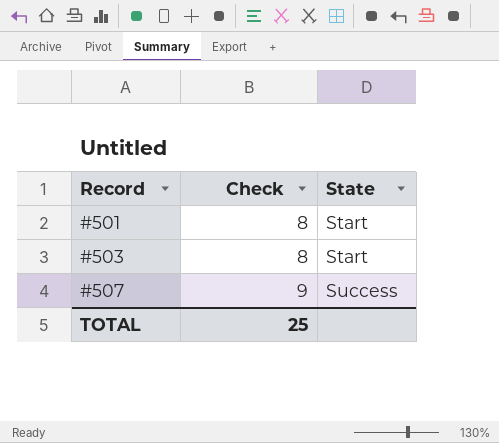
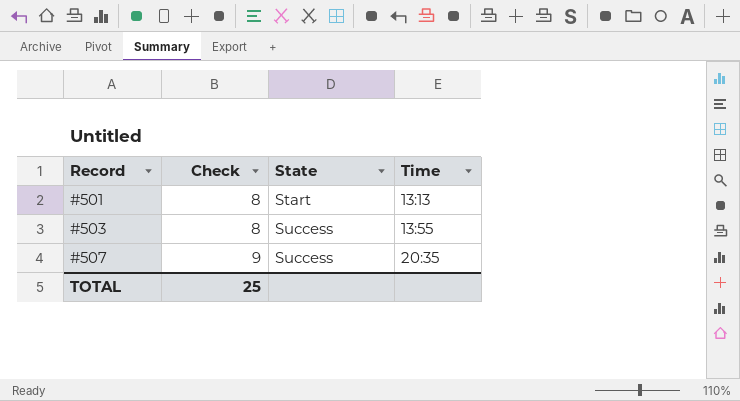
column Time | position: none -> 4
#503 | State: Start -> Success

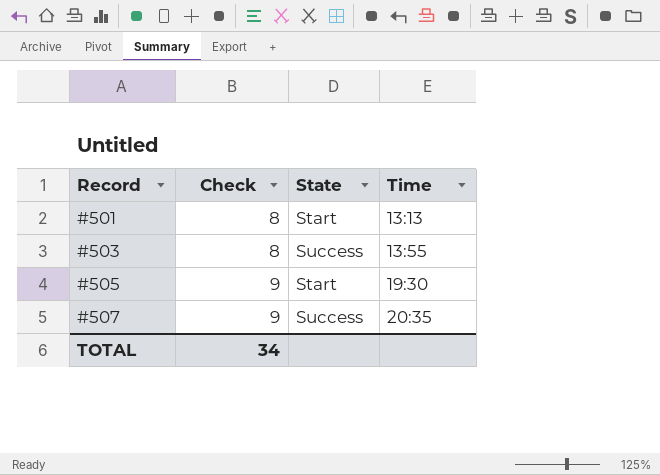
row #505: none -> 9 | Start | 19:30
TOTAL | Check: 25 -> 34

